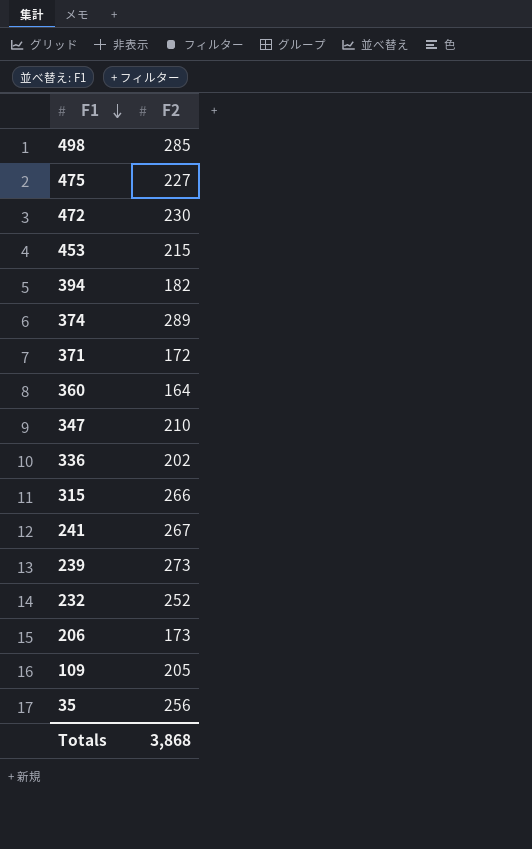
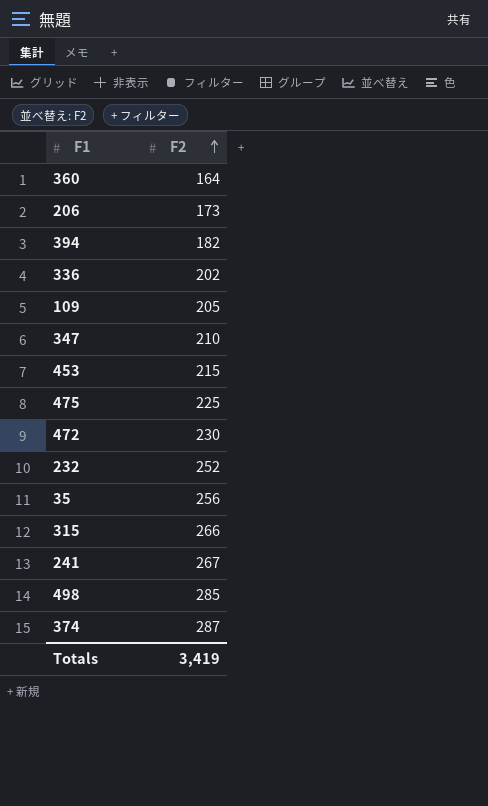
row order: F1 descending -> F2 ascending
row 371: 172 -> none
row 239: 273 -> none
475 | F2: 227 -> 225
374 | F2: 289 -> 287
Totals | F2: 3,868 -> 3,419

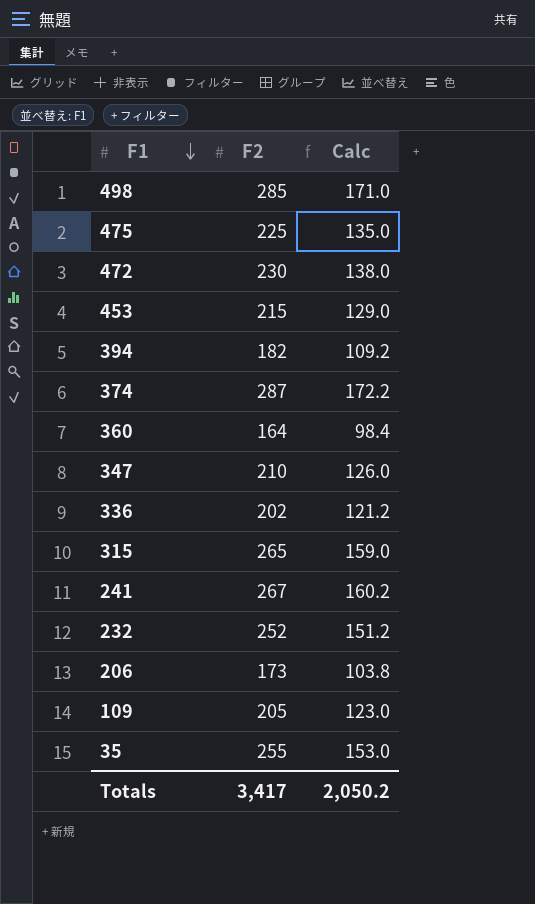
row order: F2 ascending -> F1 descending
column Calc | formula: none -> [F2] * 0.6
315 | F2: 266 -> 265
35 | F2: 256 -> 255
Totals | F2: 3,419 -> 3,417

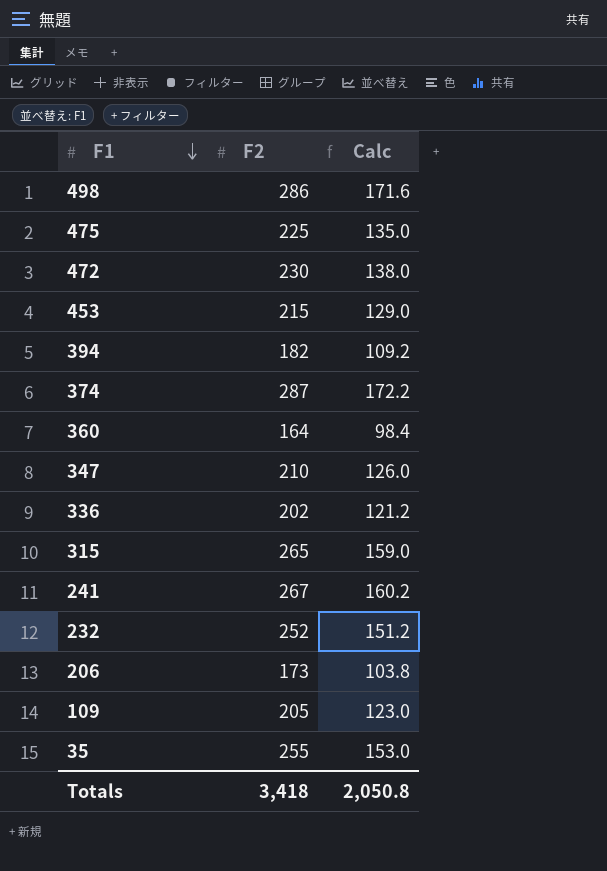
498 | F2: 285 -> 286
498 | Calc: 171.0 -> 171.6
Totals | F2: 3,417 -> 3,418
Totals | Calc: 2,050.2 -> 2,050.8

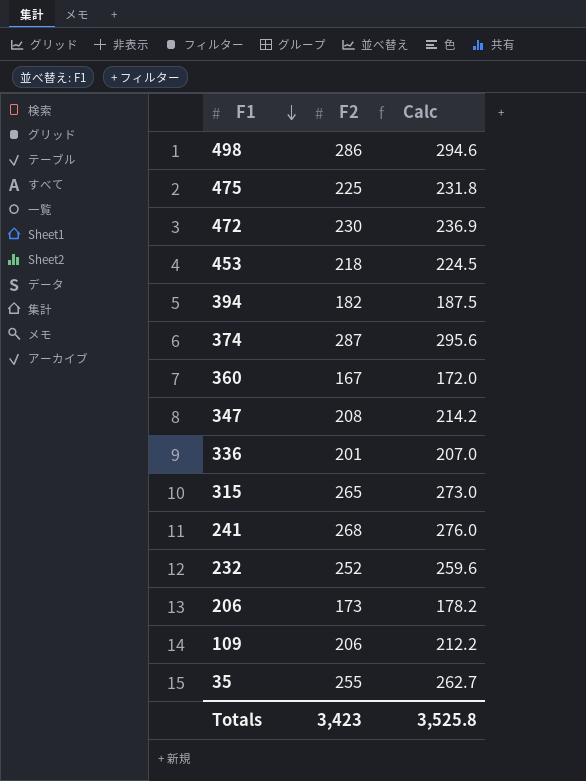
column Calc | formula: [F2] * 0.6 -> [F2] * 1.03
453 | F2: 215 -> 218
360 | F2: 164 -> 167
347 | F2: 210 -> 208
336 | F2: 202 -> 201
241 | F2: 267 -> 268
109 | F2: 205 -> 206
Totals | F2: 3,418 -> 3,423
Totals | Calc: 2,050.8 -> 3,525.8

